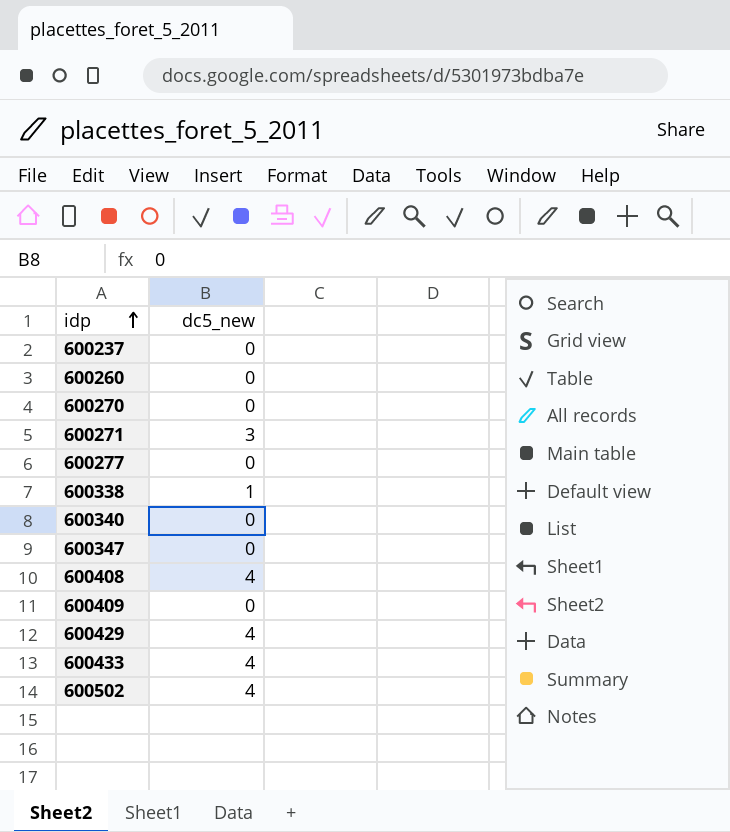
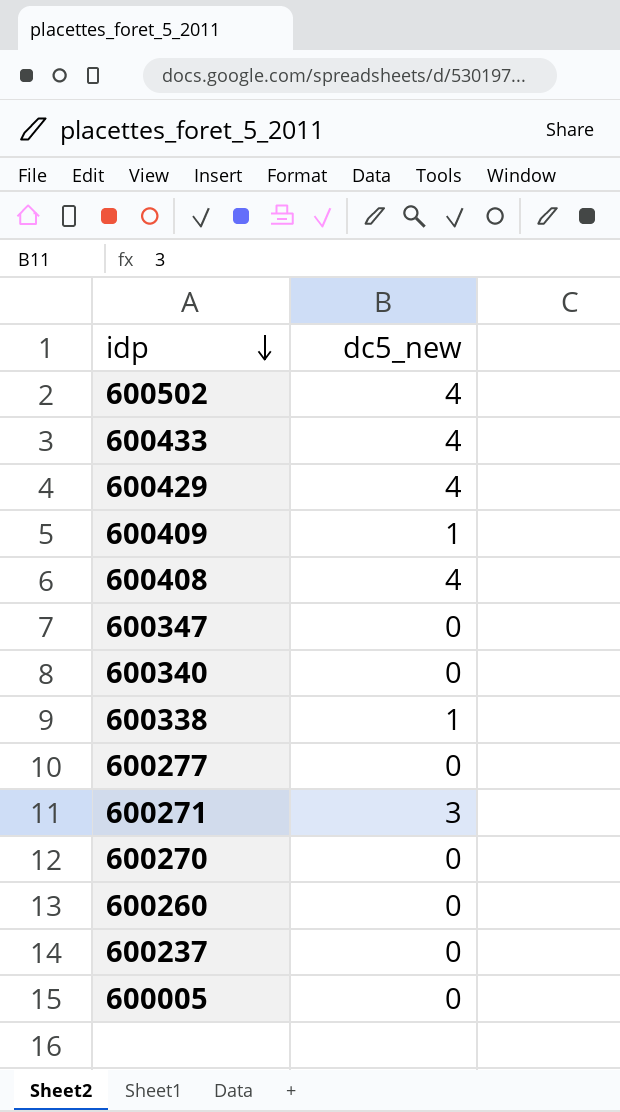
row order: idp ascending -> idp descending
600409 | dc5_new: 0 -> 1
row 600005: none -> 0

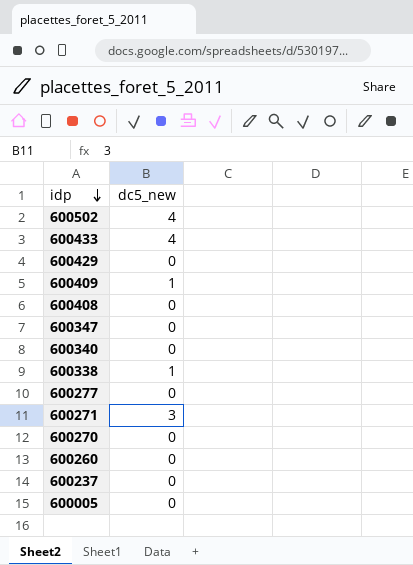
600429 | dc5_new: 4 -> 0
600408 | dc5_new: 4 -> 0

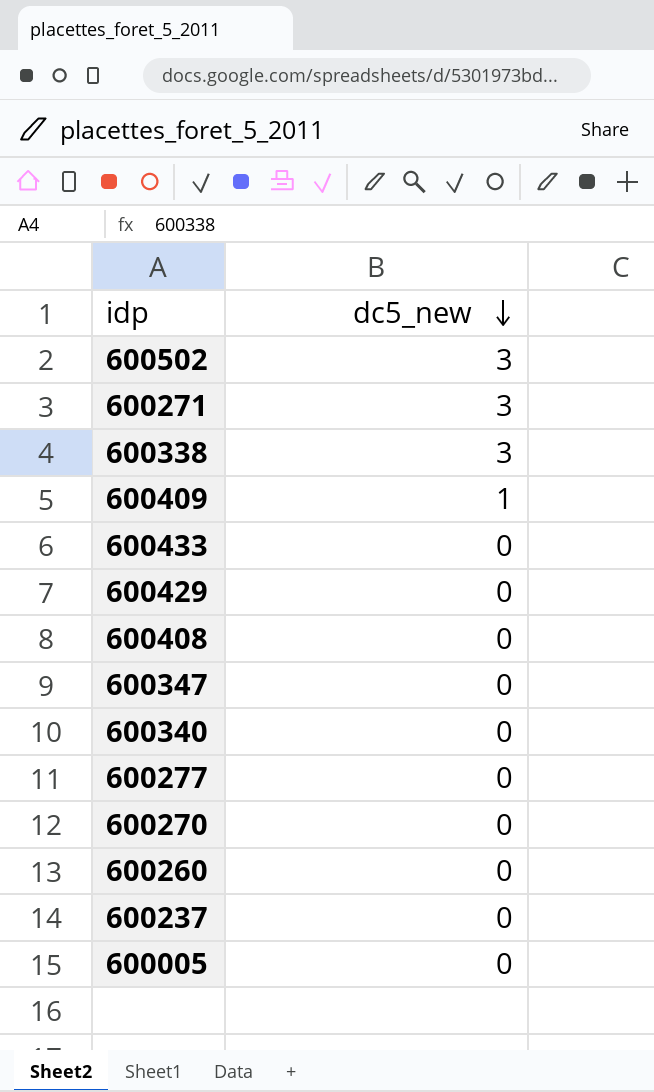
row order: idp descending -> dc5_new descending
600502 | dc5_new: 4 -> 3
600338 | dc5_new: 1 -> 3
600433 | dc5_new: 4 -> 0

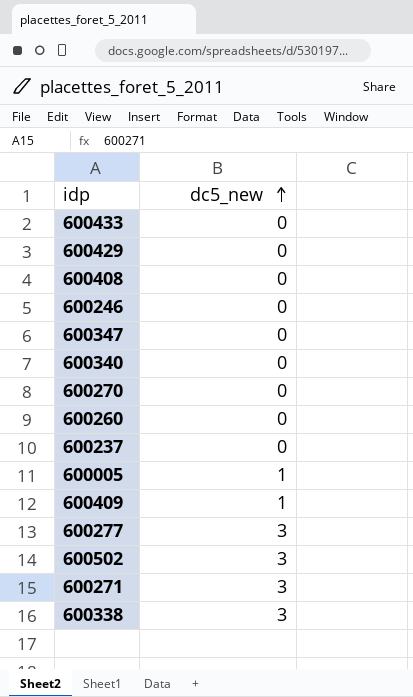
row order: dc5_new descending -> dc5_new ascending
row 600246: none -> 0
600005 | dc5_new: 0 -> 1
600277 | dc5_new: 0 -> 3

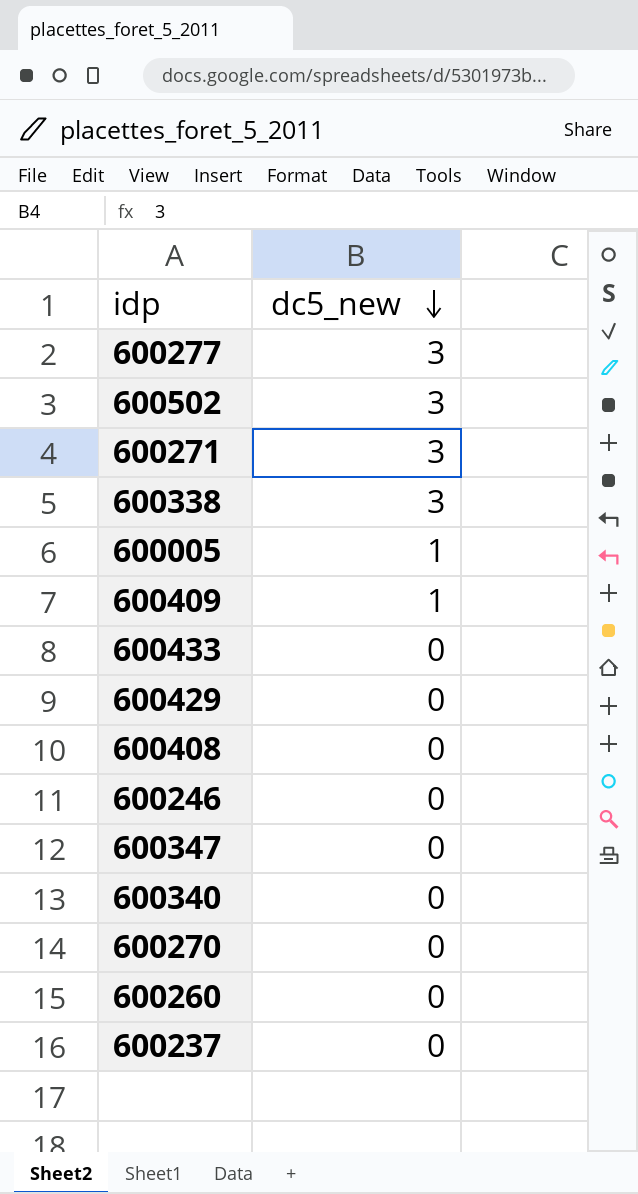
row order: dc5_new ascending -> dc5_new descending

